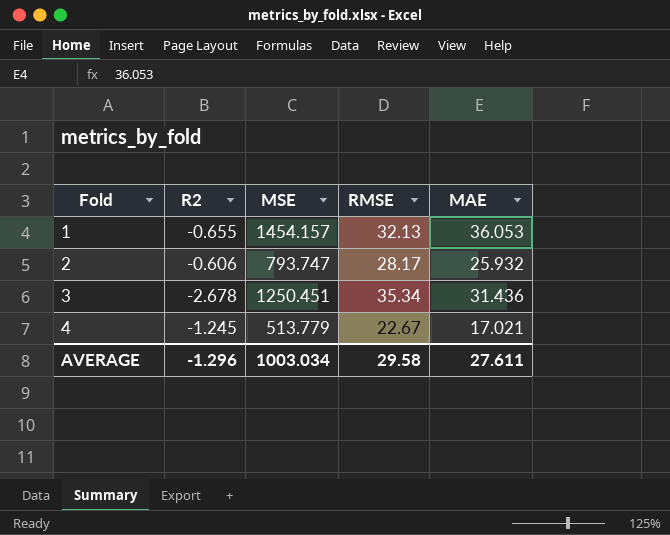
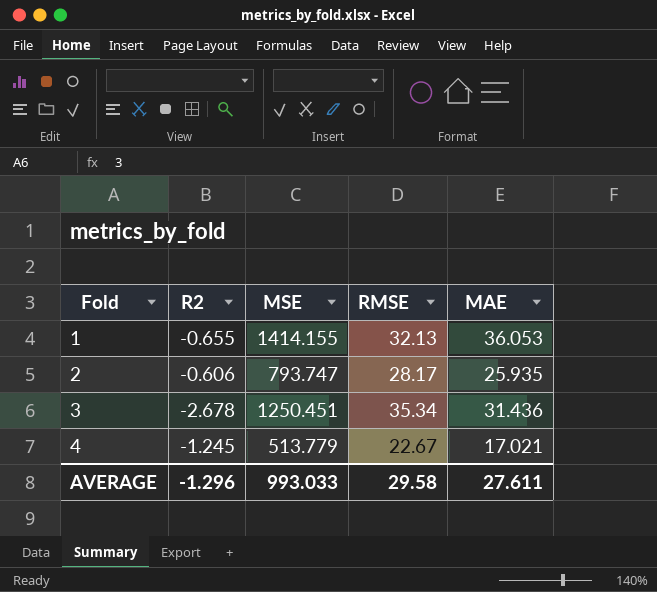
1 | MSE: 1454.157 -> 1414.155
2 | MAE: 25.932 -> 25.935
AVERAGE | MSE: 1003.034 -> 993.033

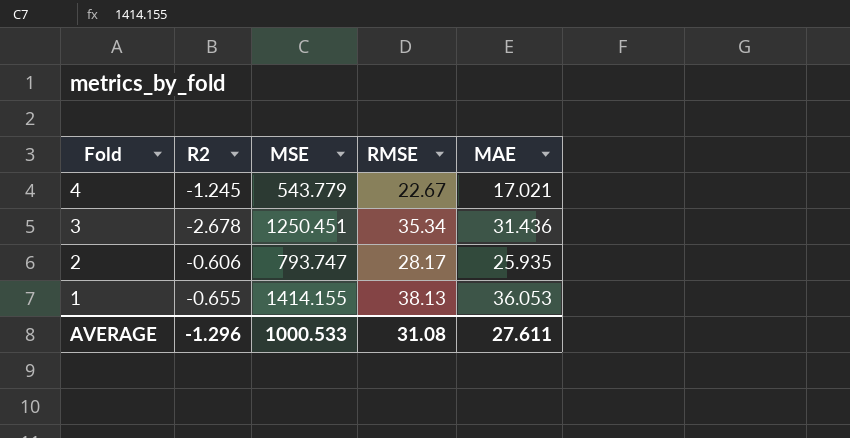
row order: Fold ascending -> Fold descending
4 | MSE: 513.779 -> 543.779
1 | RMSE: 32.13 -> 38.13
AVERAGE | MSE: 993.033 -> 1000.533
AVERAGE | RMSE: 29.58 -> 31.08

